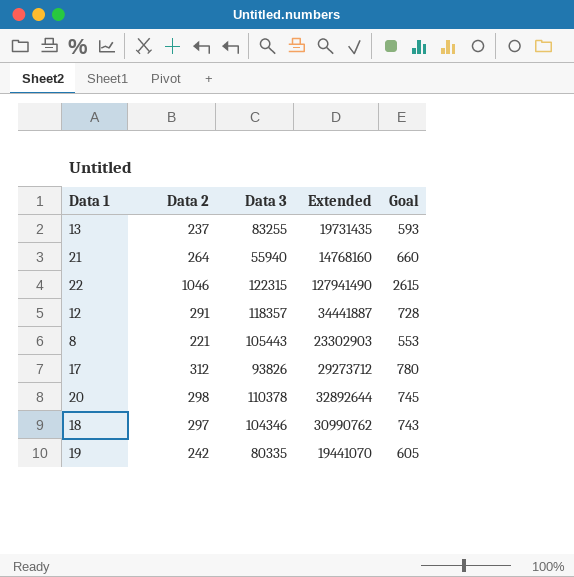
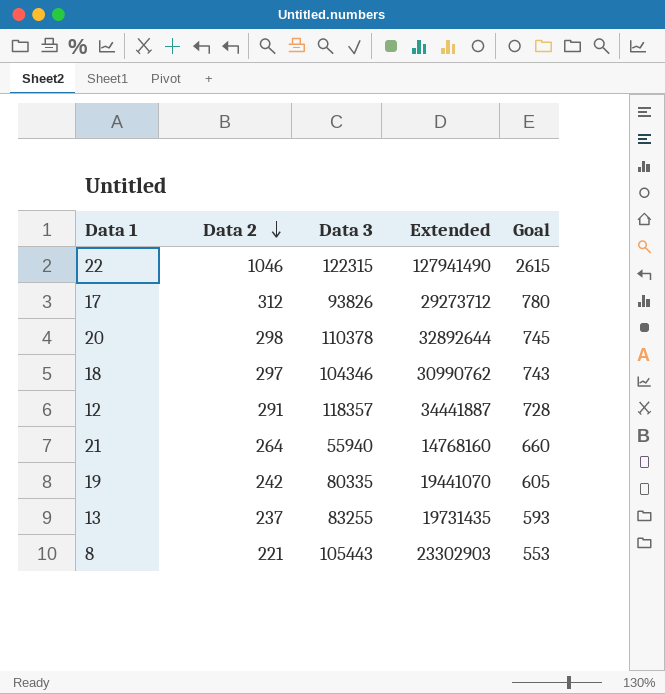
row order: none -> Data 2 descending

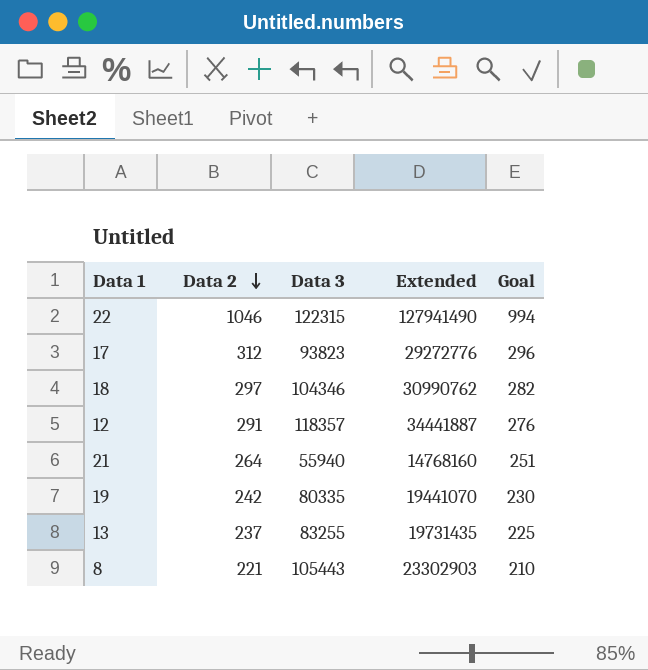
column Goal | formula: [Data 2] * 2.5 -> [Data 2] * 0.95
row 20: 298 | 110378 | 32892644 | 745 -> none
17 | Data 3: 93826 -> 93823
17 | Extended: 29273712 -> 29272776

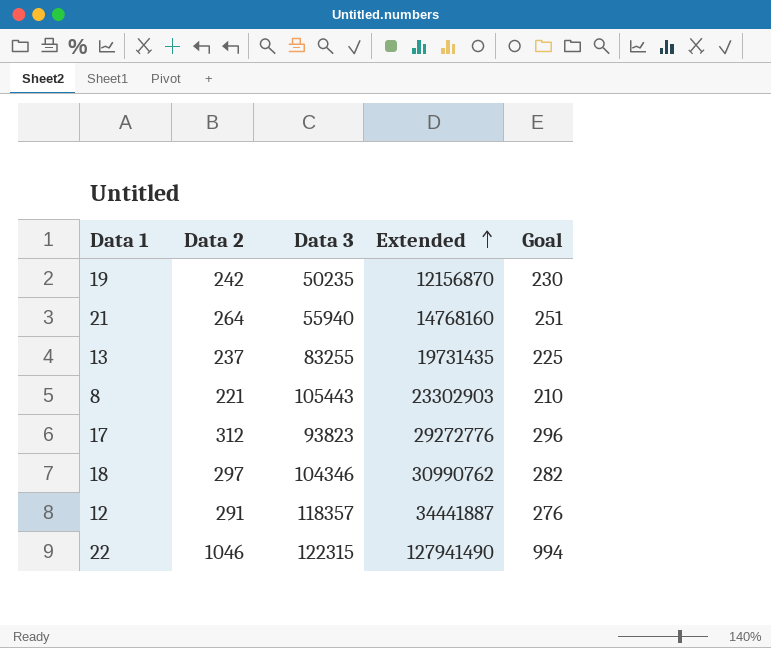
row order: Data 2 descending -> Extended ascending
19 | Data 3: 80335 -> 50235
19 | Extended: 19441070 -> 12156870

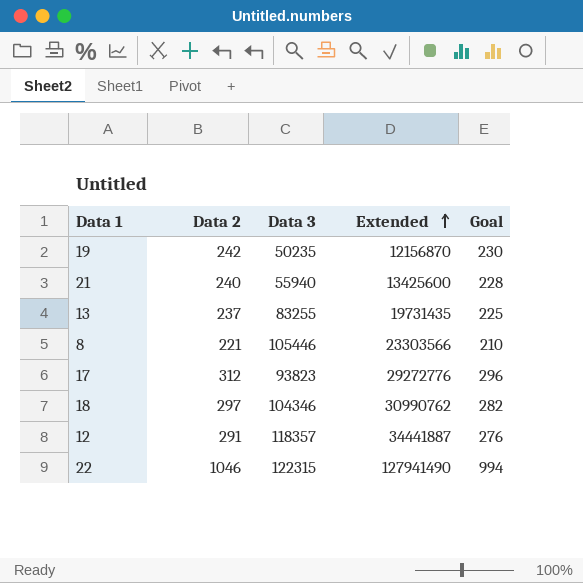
21 | Data 2: 264 -> 240
21 | Extended: 14768160 -> 13425600
21 | Goal: 251 -> 228
8 | Data 3: 105443 -> 105446
8 | Extended: 23302903 -> 23303566

